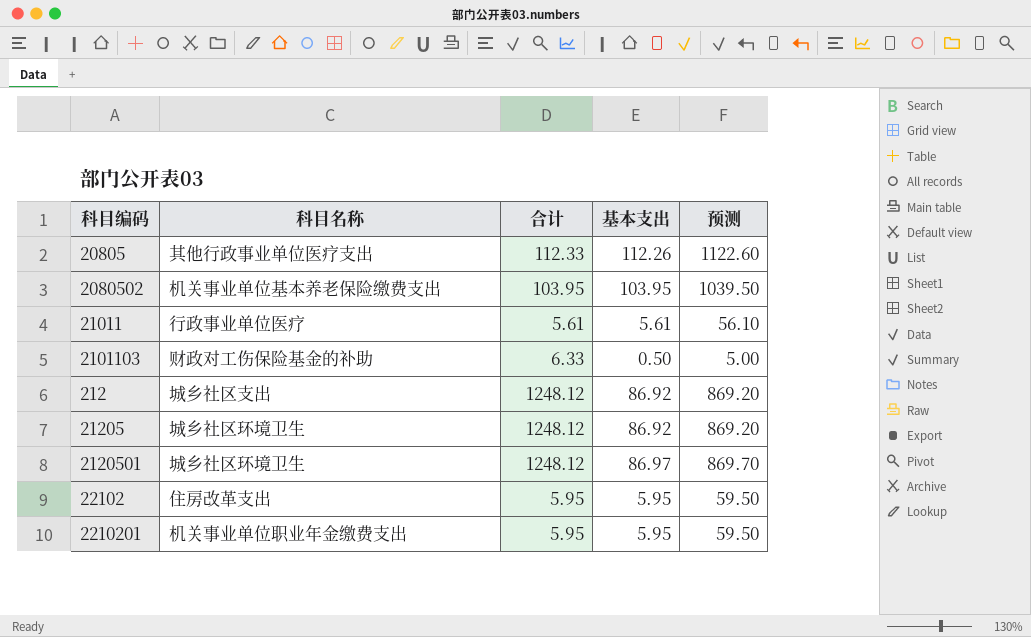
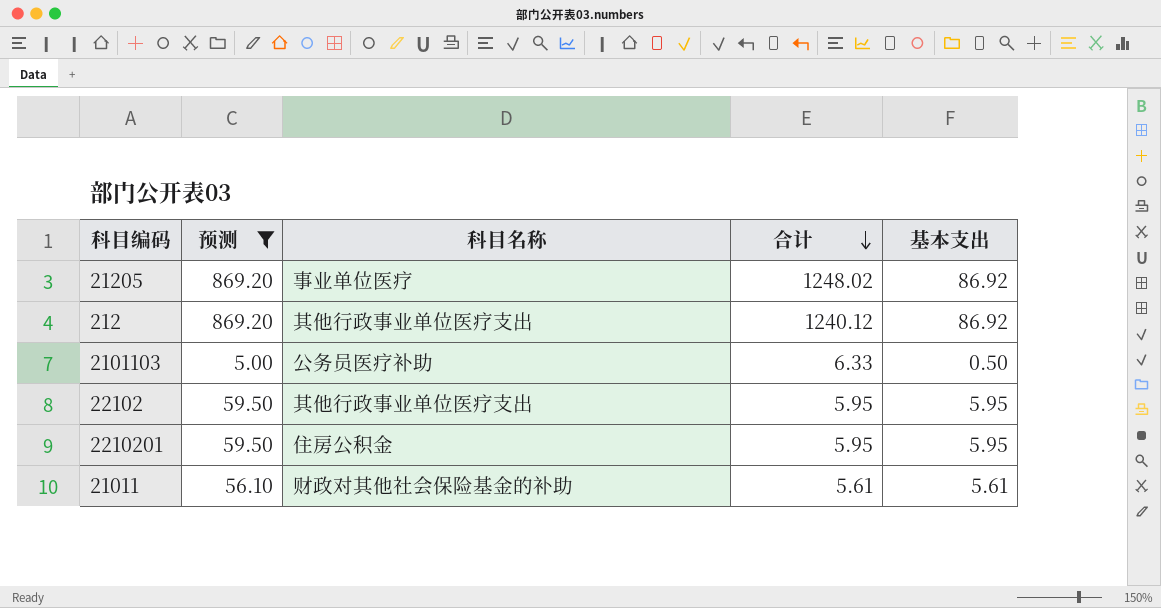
filter: none -> 预测 <= 869.20
row order: none -> 合计 descending
column 预测 | position: 5 -> 2
21205 | 科目名称: 城乡社区环境卫生 -> 事业单位医疗
21205 | 合计: 1248.12 -> 1248.02
212 | 科目名称: 城乡社区支出 -> 其他行政事业单位医疗支出
212 | 合计: 1248.12 -> 1240.12
2101103 | 科目名称: 财政对工伤保险基金的补助 -> 公务员医疗补助
22102 | 科目名称: 住房改革支出 -> 其他行政事业单位医疗支出
2210201 | 科目名称: 机关事业单位职业年金缴费支出 -> 住房公积金
21011 | 科目名称: 行政事业单位医疗 -> 财政对其他社会保险基金的补助

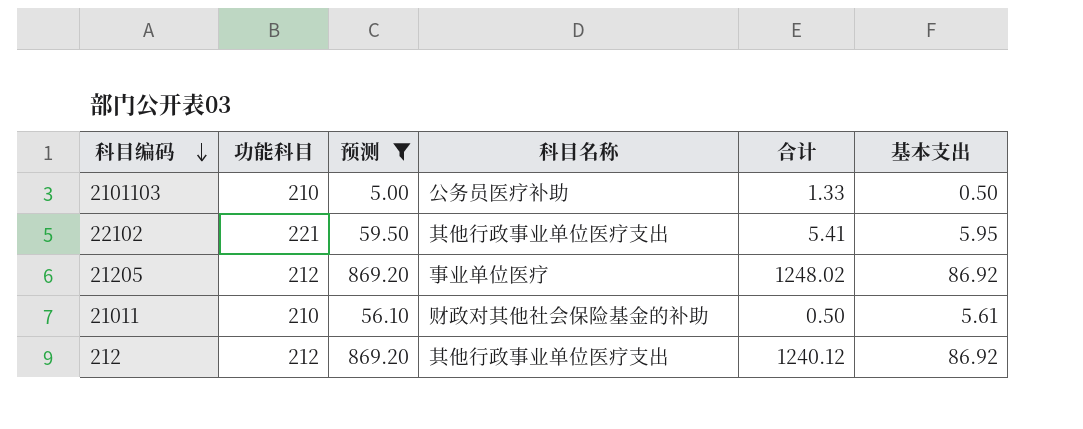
row order: 合计 descending -> 科目编码 descending
column 功能科目 | position: none -> 2
row 2210201: 59.50 | 住房公积金 | 5.95 | 5.95 -> none
2101103 | 合计: 6.33 -> 1.33
22102 | 合计: 5.95 -> 5.41
21011 | 合计: 5.61 -> 0.50

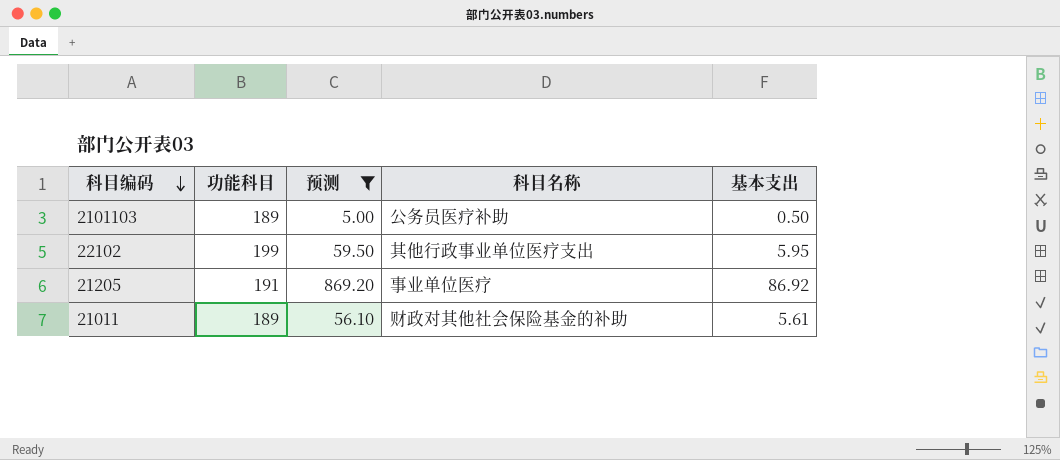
column 合计 | position: 5 -> none
row 212: 212 | 869.20 | 其他行政事业单位医疗支出 | 1240.12 | 86.92 -> none
2101103 | 功能科目: 210 -> 189
22102 | 功能科目: 221 -> 199
21205 | 功能科目: 212 -> 191
21011 | 功能科目: 210 -> 189

